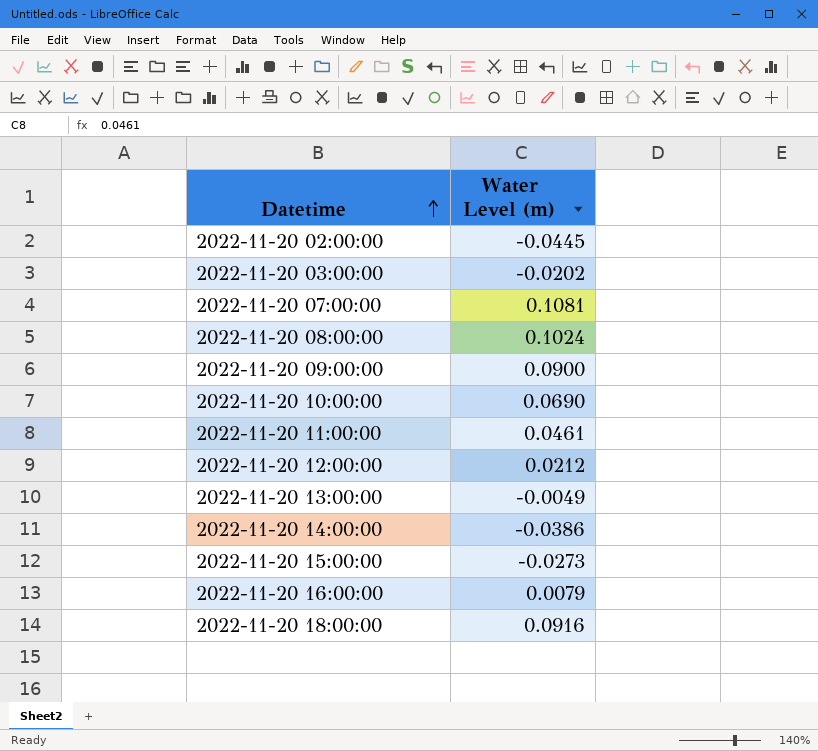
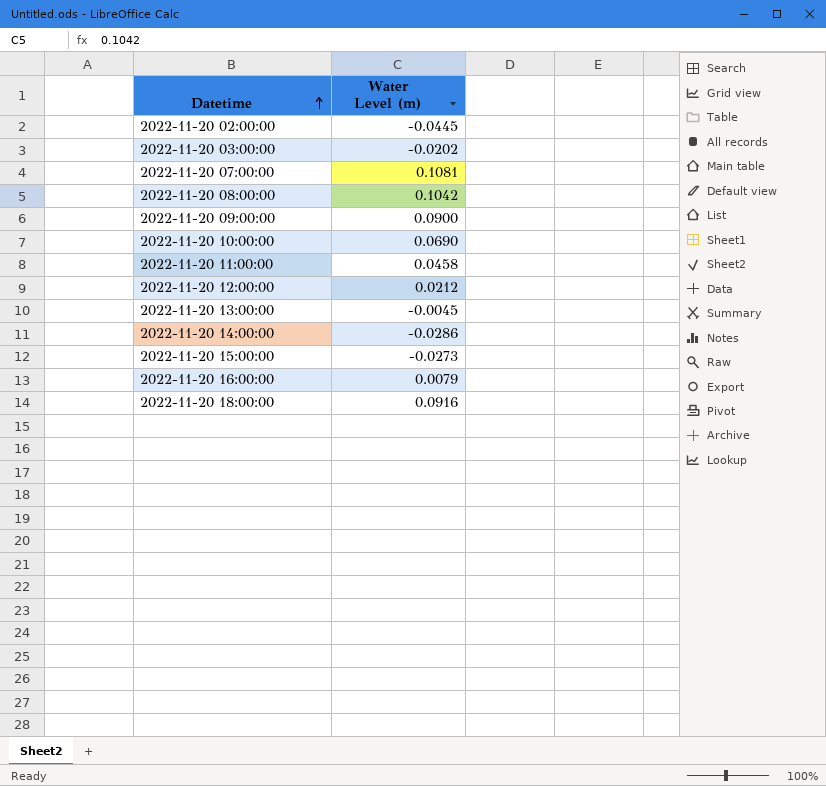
2022-11-20 08:00:00 | Water Level (m): 0.1024 -> 0.1042
2022-11-20 11:00:00 | Water Level (m): 0.0461 -> 0.0458
2022-11-20 13:00:00 | Water Level (m): -0.0049 -> -0.0045
2022-11-20 14:00:00 | Water Level (m): -0.0386 -> -0.0286

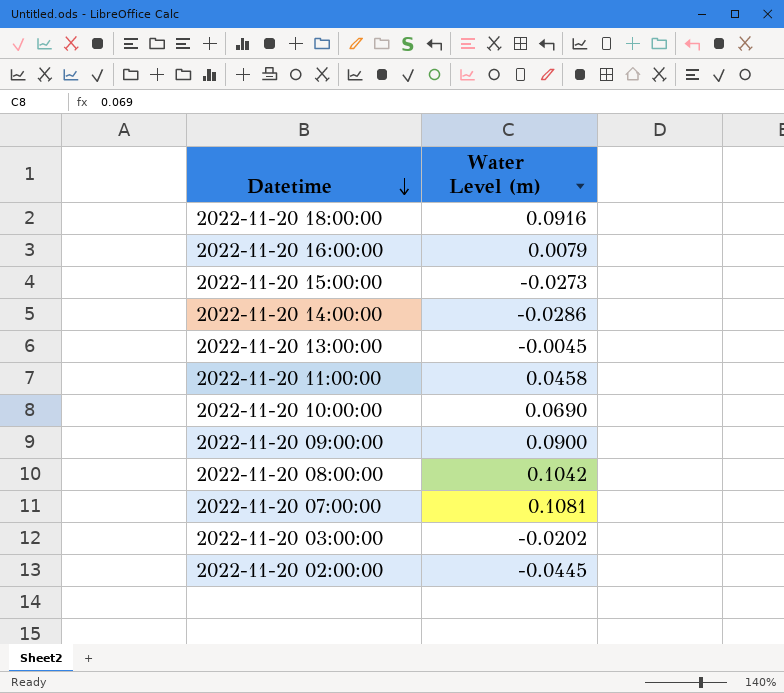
row order: Datetime ascending -> Datetime descending
row 2022-11-20 12:00:00: 0.0212 -> none

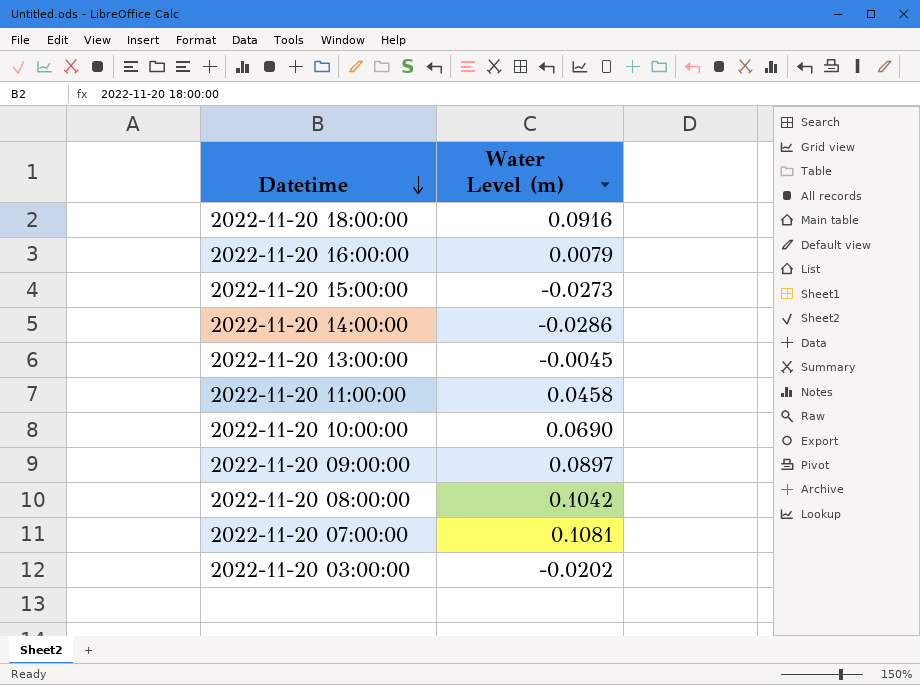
row 2022-11-20 02:00:00: -0.0445 -> none
2022-11-20 09:00:00 | Water Level (m): 0.0900 -> 0.0897

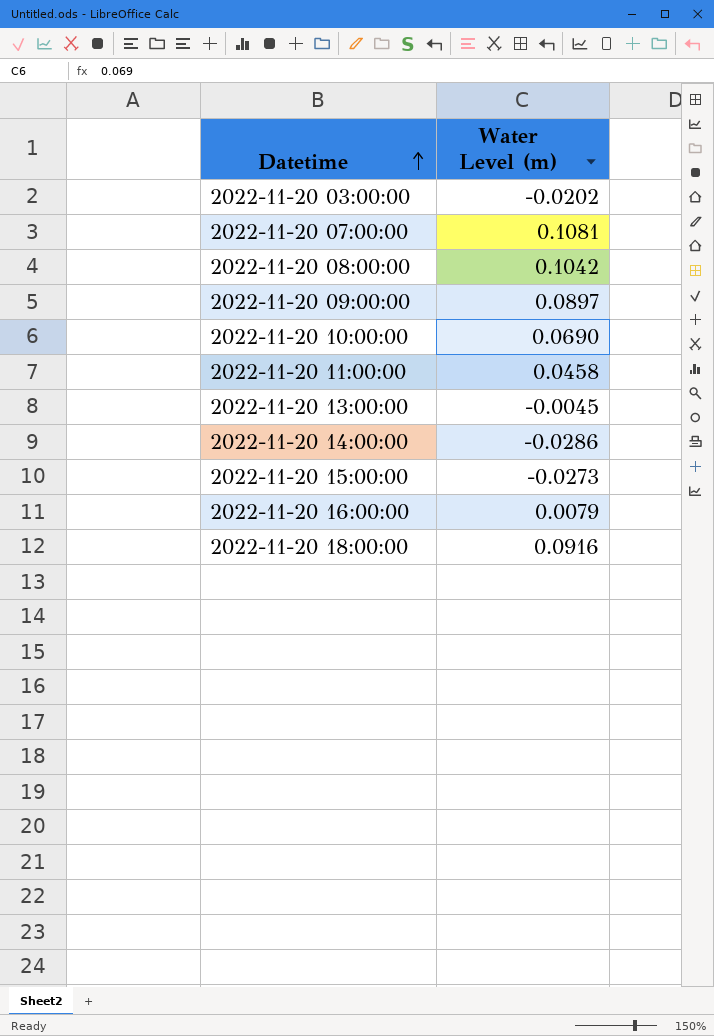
row order: Datetime descending -> Datetime ascending

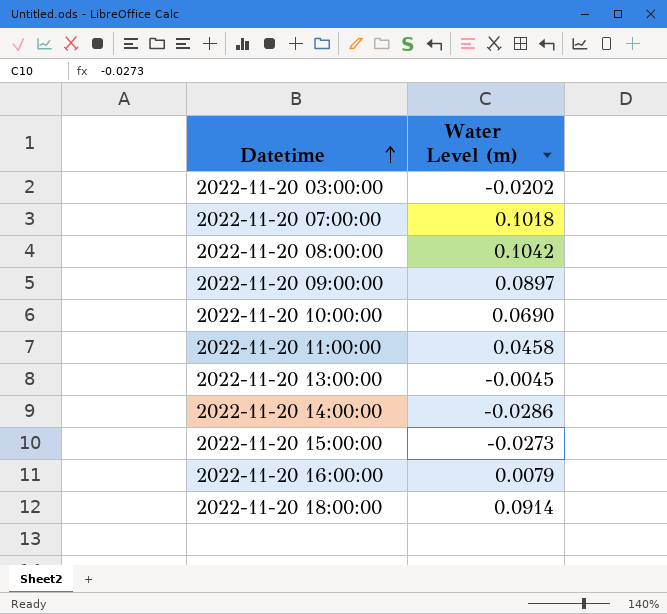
2022-11-20 07:00:00 | Water Level (m): 0.1081 -> 0.1018
2022-11-20 18:00:00 | Water Level (m): 0.0916 -> 0.0914

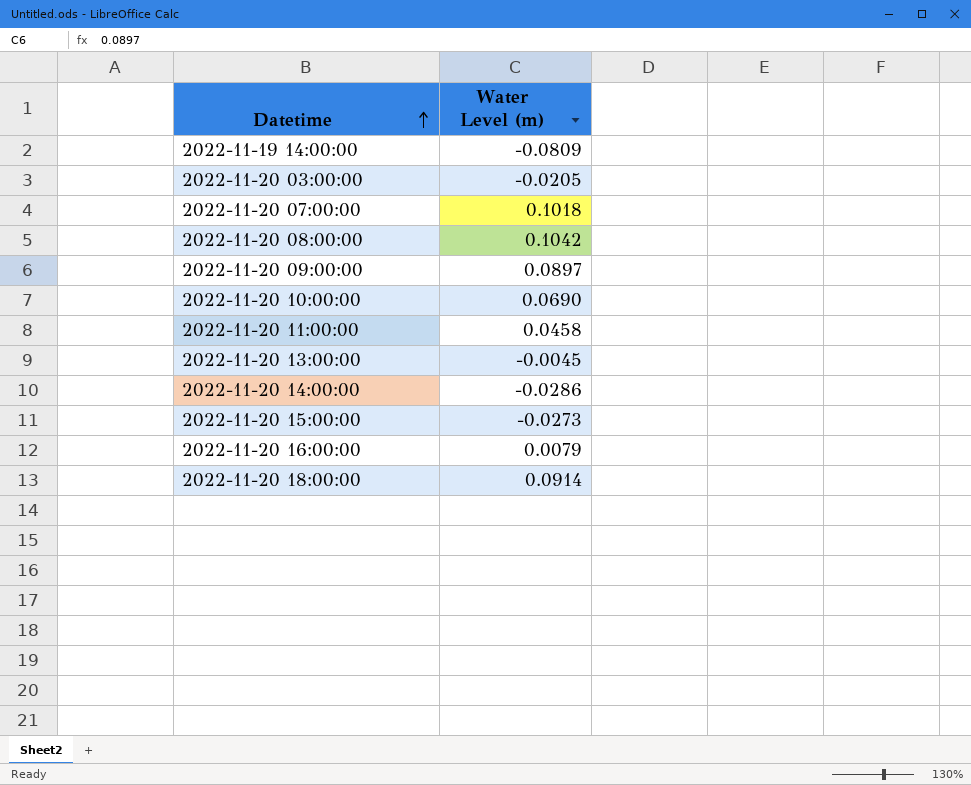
row 2022-11-19 14:00:00: none -> -0.0809
2022-11-20 03:00:00 | Water Level (m): -0.0202 -> -0.0205

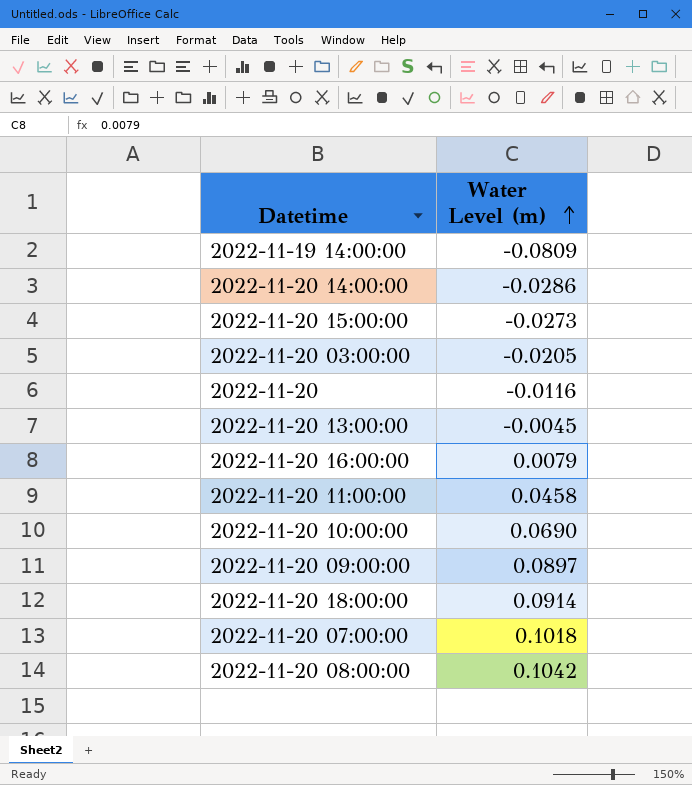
row order: Datetime ascending -> Water Level (m) ascending
row 2022-11-20: none -> -0.0116

